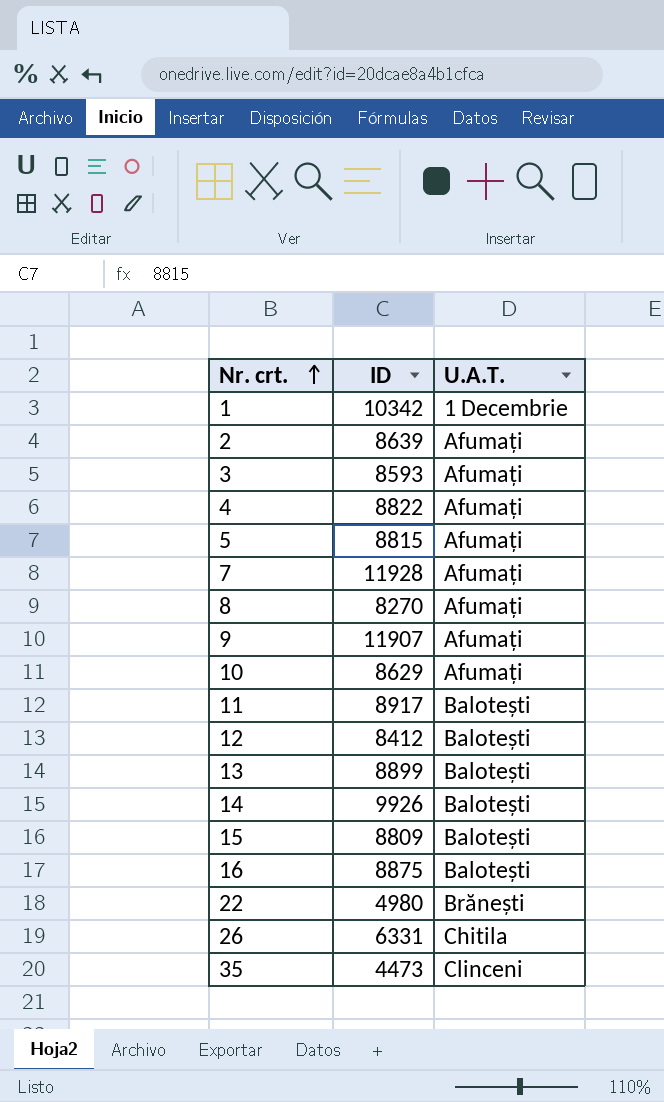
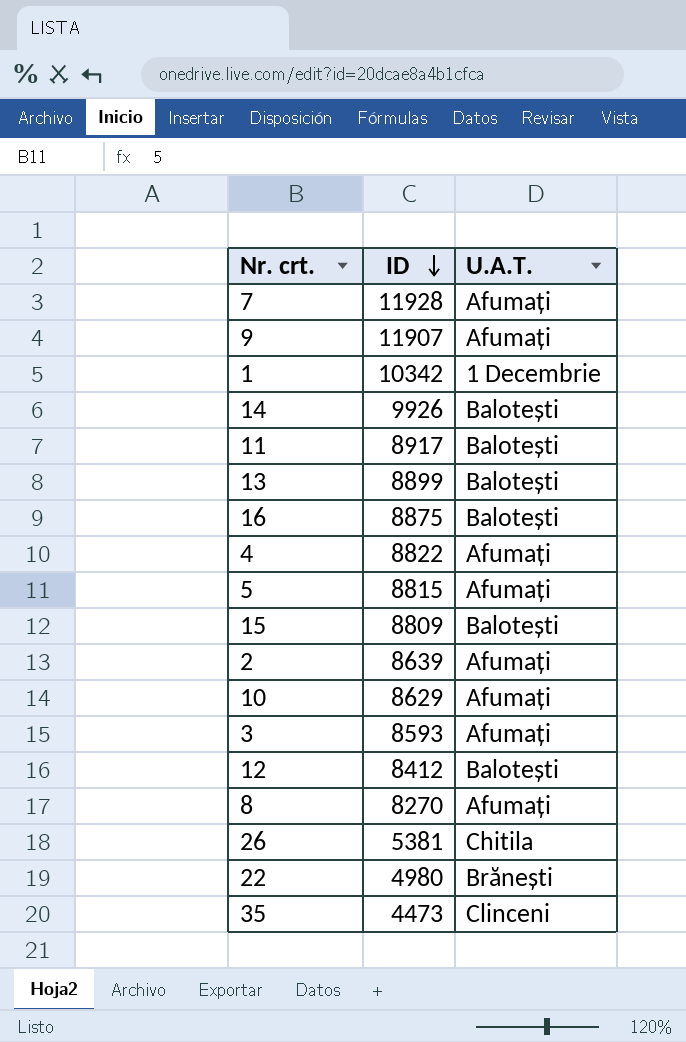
row order: Nr. crt. ascending -> ID descending
26 | ID: 6331 -> 5381

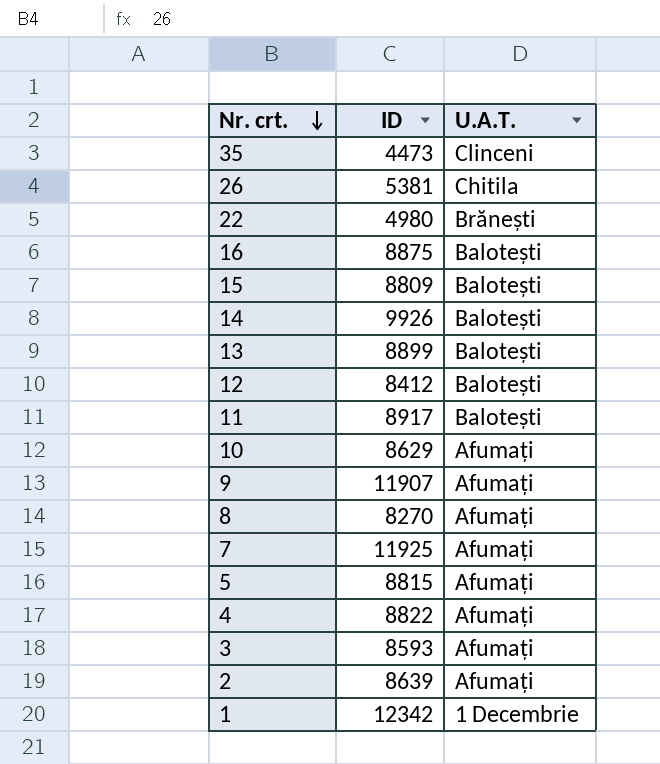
row order: ID descending -> Nr. crt. descending
7 | ID: 11928 -> 11925
1 | ID: 10342 -> 12342

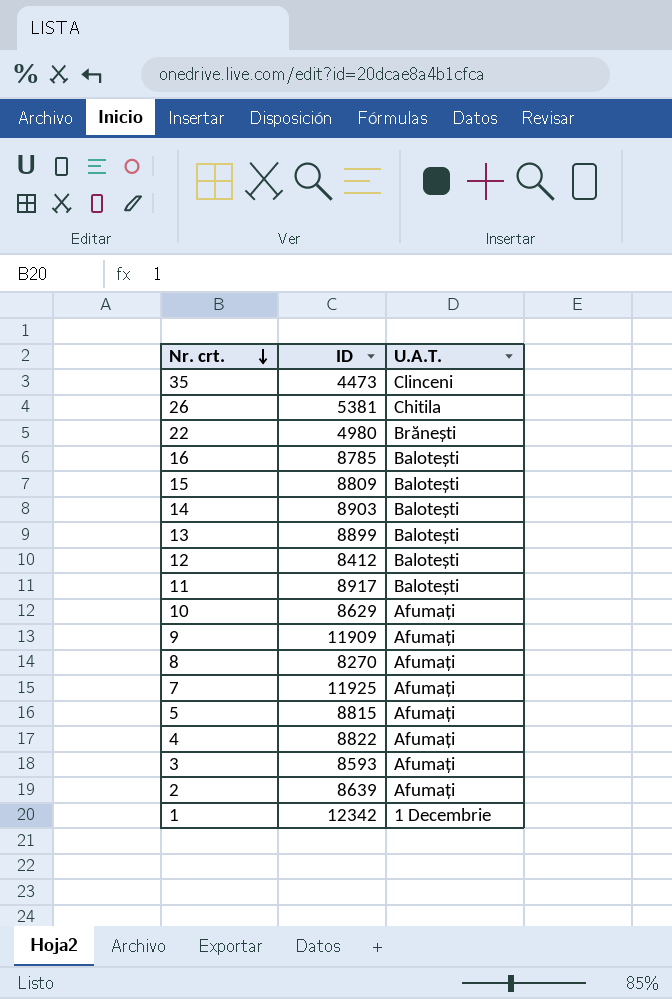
16 | ID: 8875 -> 8785
14 | ID: 9926 -> 8903
9 | ID: 11907 -> 11909

